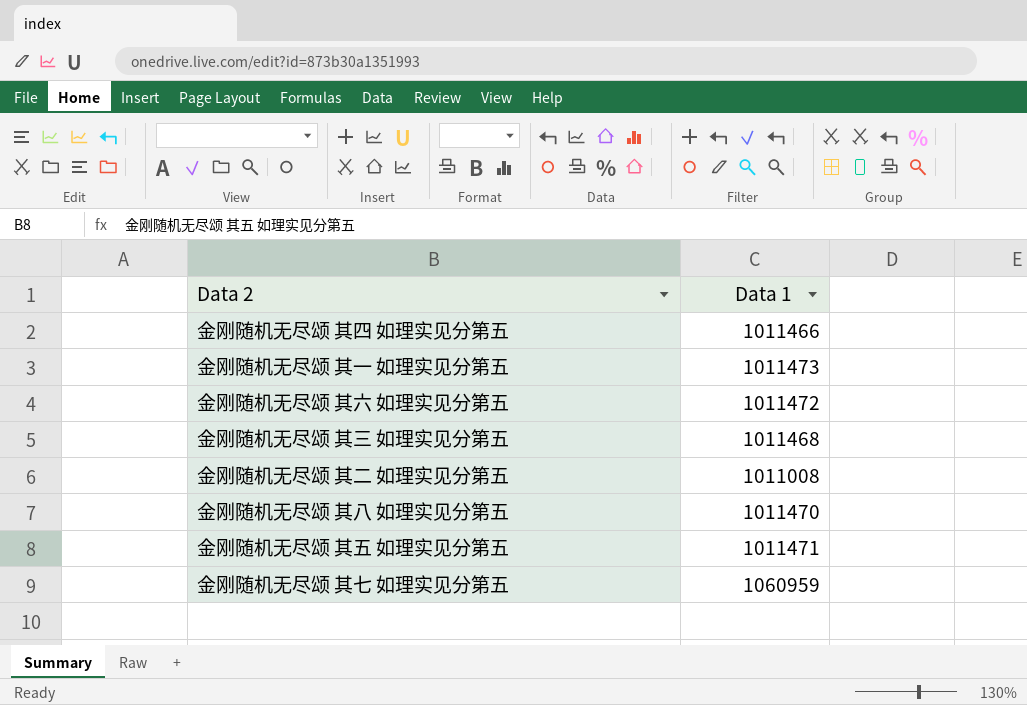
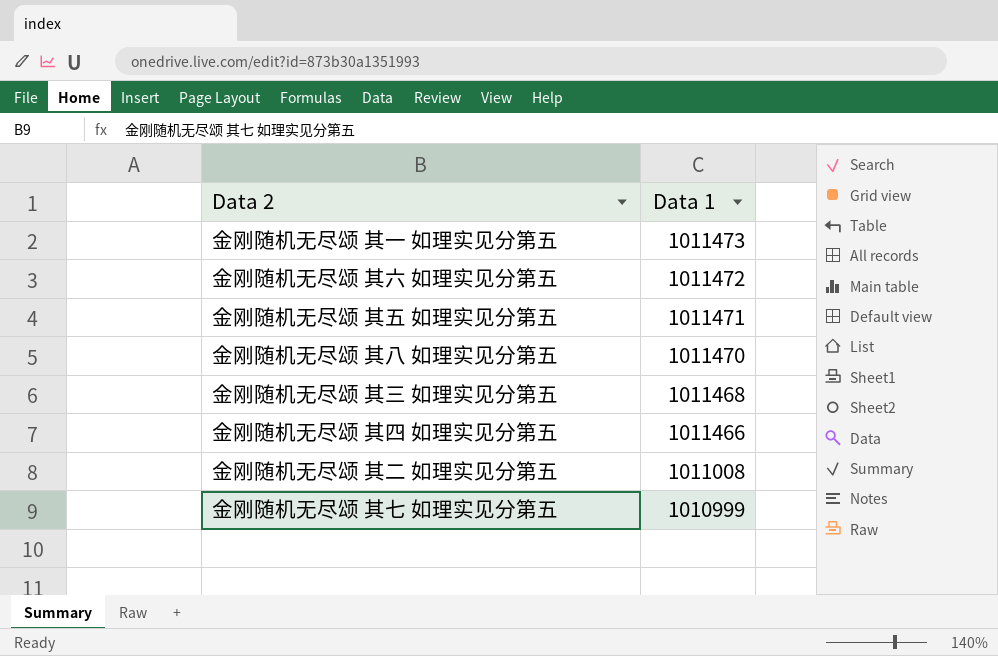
row order: none -> Data 1 descending
金刚随机无尽颂 其七 如理实见分第五 | Data 1: 1060959 -> 1010999

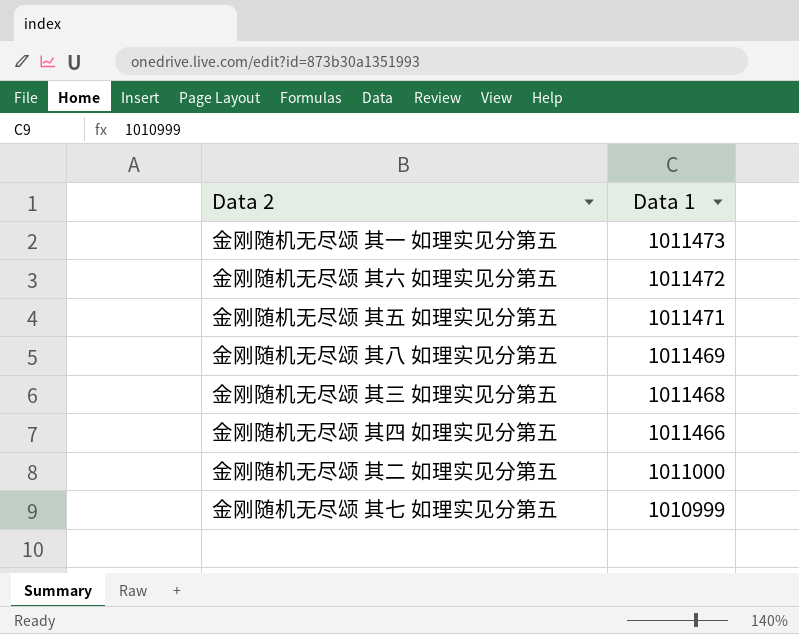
金刚随机无尽颂 其八 如理实见分第五 | Data 1: 1011470 -> 1011469
金刚随机无尽颂 其二 如理实见分第五 | Data 1: 1011008 -> 1011000

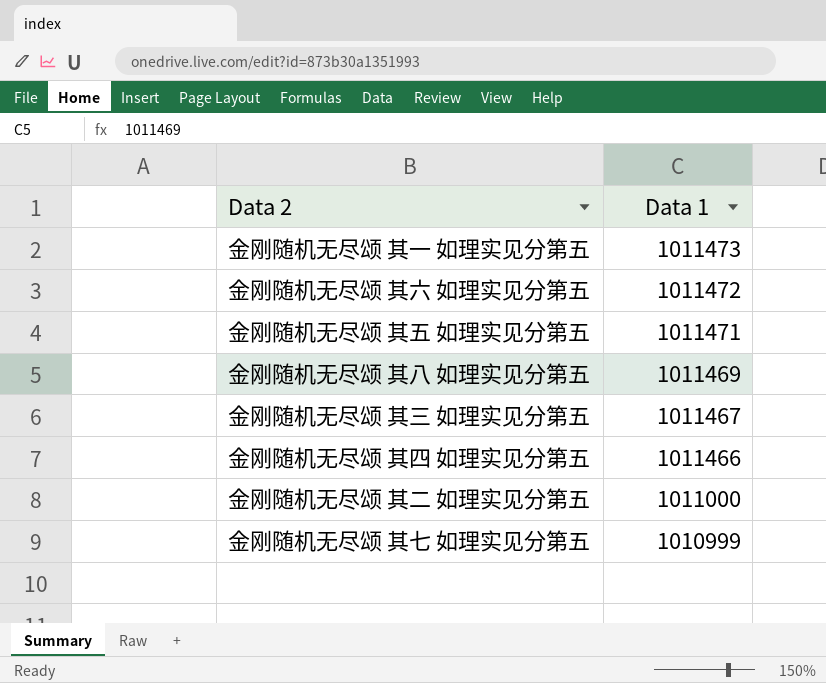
金刚随机无尽颂 其三 如理实见分第五 | Data 1: 1011468 -> 1011467

